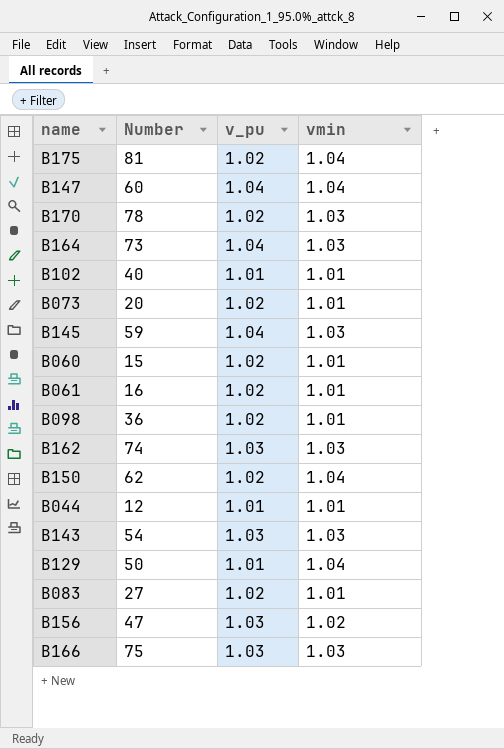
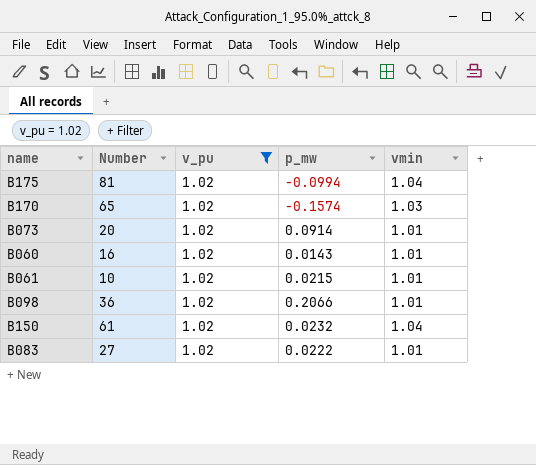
filter: none -> v_pu = 1.02
column p_mw | position: none -> 4
B170 | Number: 78 -> 65
B060 | Number: 15 -> 16
B061 | Number: 16 -> 10
B150 | Number: 62 -> 61

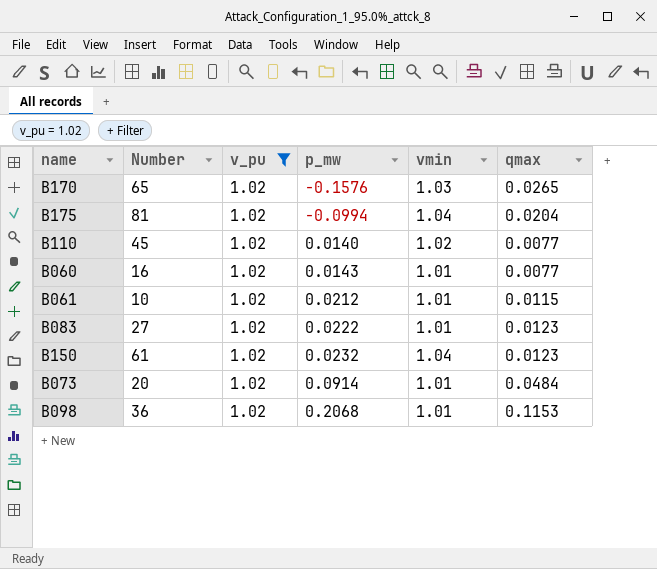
row order: none -> p_mw ascending
column qmax | position: none -> 6
B170 | p_mw: -0.1574 -> -0.1576
row B110: none -> 45 | 1.02 | 0.0140 | 1.02 | 0.0077
B061 | p_mw: 0.0215 -> 0.0212
B098 | p_mw: 0.2066 -> 0.2068

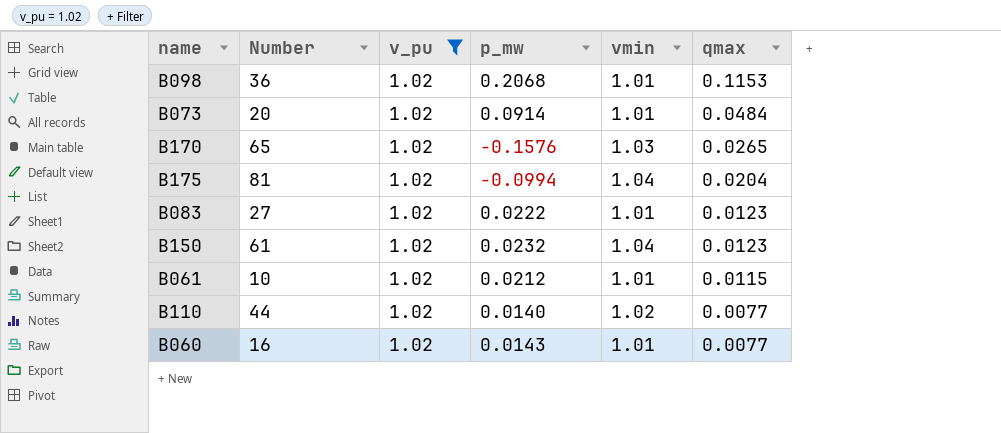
row order: p_mw ascending -> qmax descending
B110 | Number: 45 -> 44

